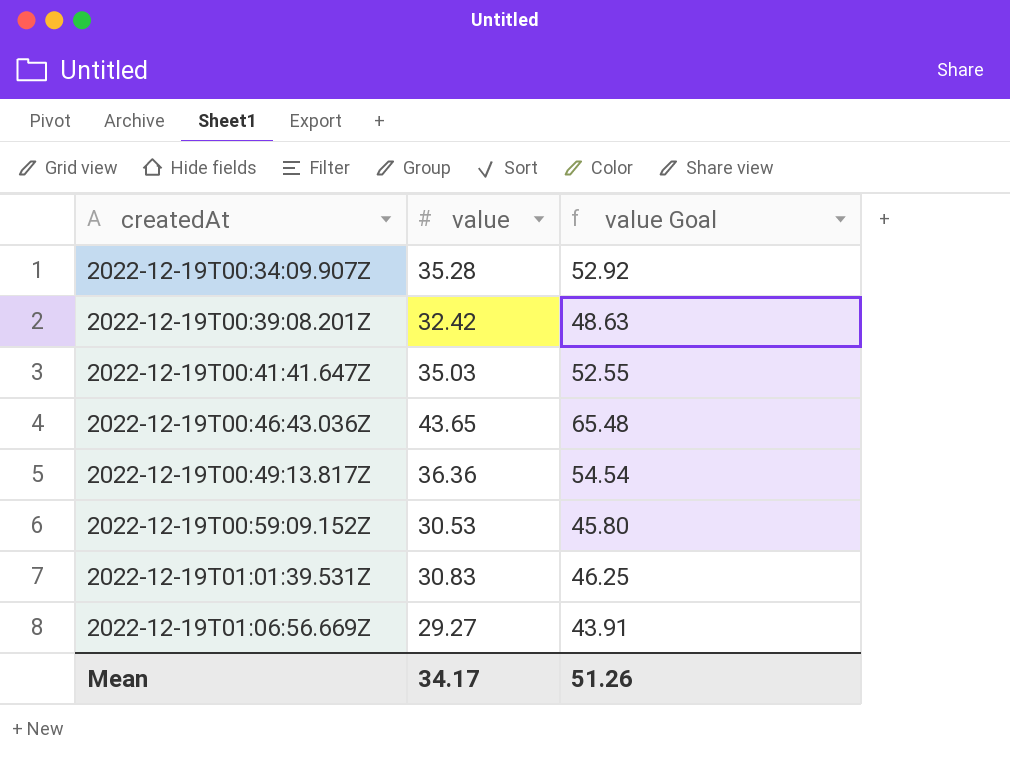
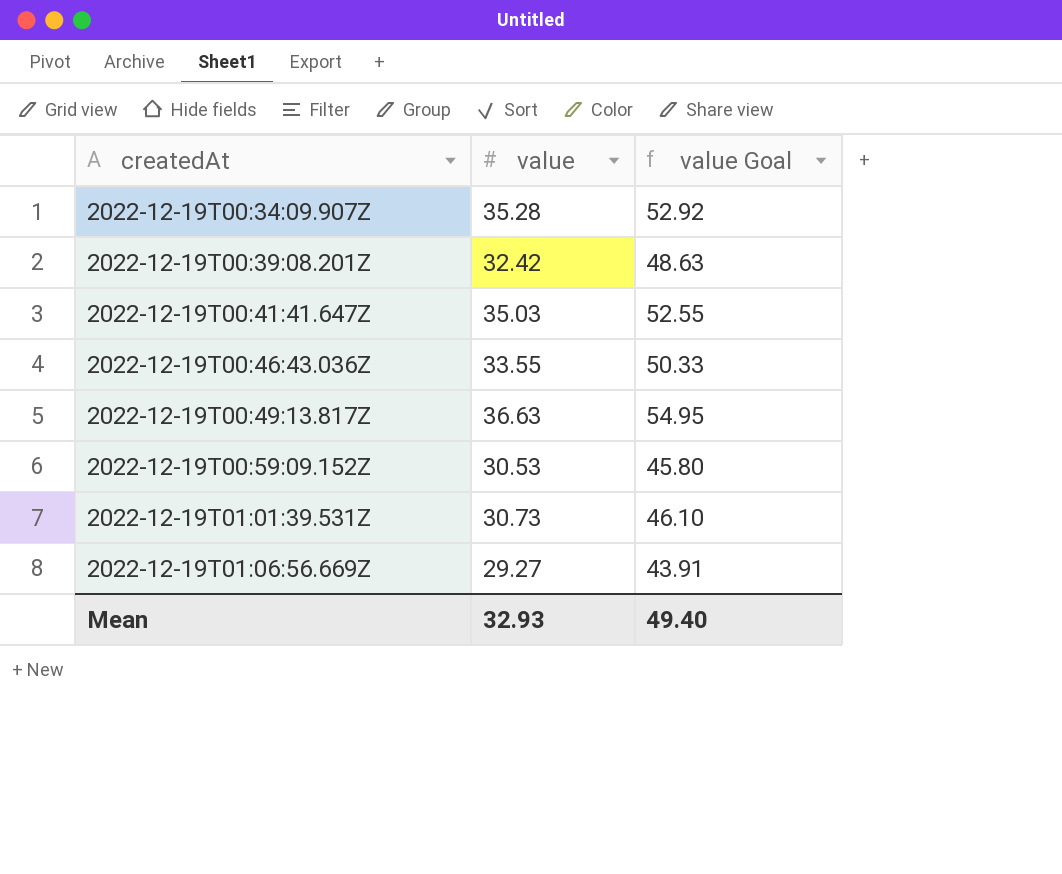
2022-12-19T00:46:43.036Z | value: 43.65 -> 33.55
2022-12-19T00:46:43.036Z | value Goal: 65.48 -> 50.33
2022-12-19T00:49:13.817Z | value: 36.36 -> 36.63
2022-12-19T00:49:13.817Z | value Goal: 54.54 -> 54.95
2022-12-19T01:01:39.531Z | value: 30.83 -> 30.73
2022-12-19T01:01:39.531Z | value Goal: 46.25 -> 46.10
Mean | value: 34.17 -> 32.93
Mean | value Goal: 51.26 -> 49.40

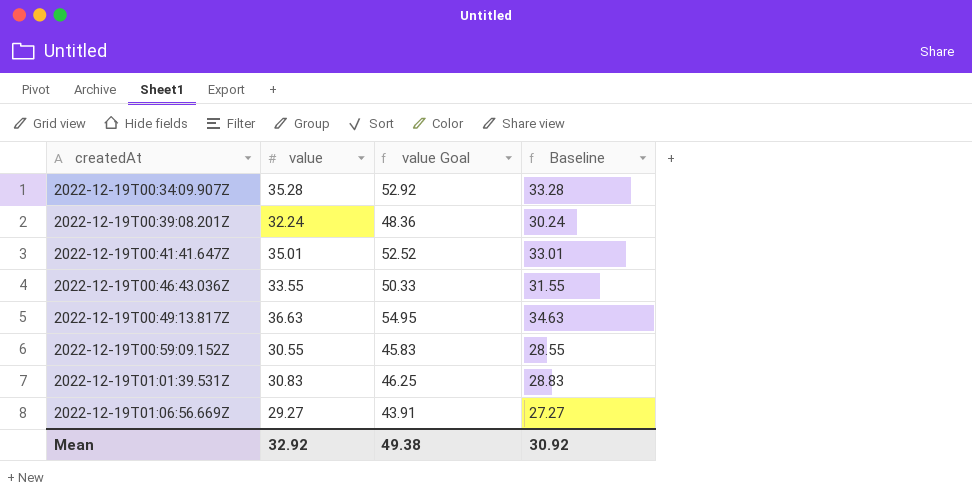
column Baseline | formula: none -> [value] - 2
2022-12-19T00:39:08.201Z | value: 32.42 -> 32.24
2022-12-19T00:39:08.201Z | value Goal: 48.63 -> 48.36
2022-12-19T00:41:41.647Z | value: 35.03 -> 35.01
2022-12-19T00:41:41.647Z | value Goal: 52.55 -> 52.52
2022-12-19T00:59:09.152Z | value: 30.53 -> 30.55
2022-12-19T00:59:09.152Z | value Goal: 45.80 -> 45.83
2022-12-19T01:01:39.531Z | value: 30.73 -> 30.83
2022-12-19T01:01:39.531Z | value Goal: 46.10 -> 46.25
Mean | value: 32.93 -> 32.92
Mean | value Goal: 49.40 -> 49.38

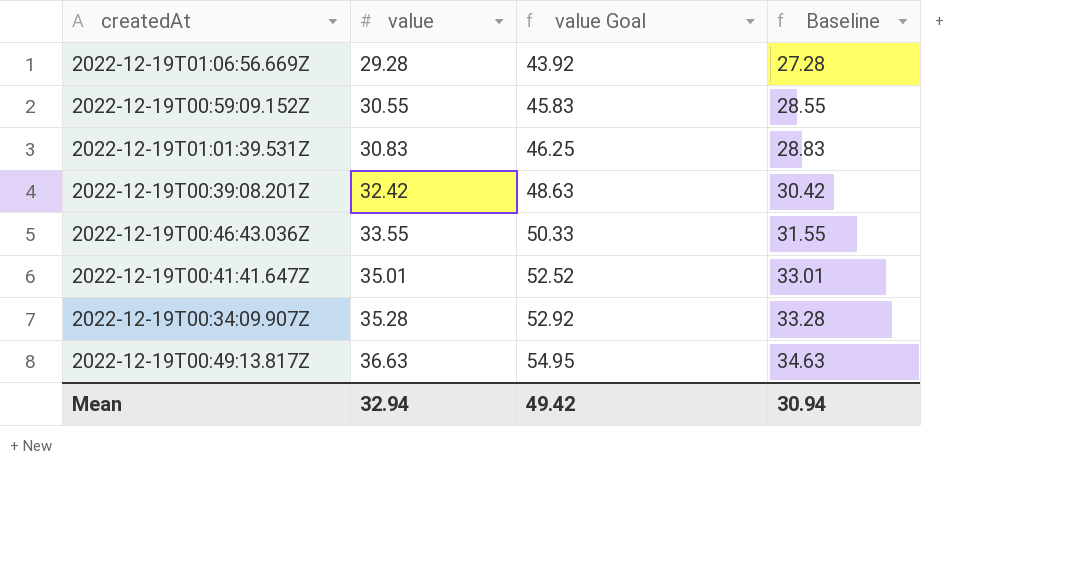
row order: createdAt ascending -> value ascending
2022-12-19T01:06:56.669Z | value: 29.27 -> 29.28
2022-12-19T01:06:56.669Z | value Goal: 43.91 -> 43.92
2022-12-19T01:06:56.669Z | Baseline: 27.27 -> 27.28
2022-12-19T00:39:08.201Z | value: 32.24 -> 32.42
2022-12-19T00:39:08.201Z | value Goal: 48.36 -> 48.63
2022-12-19T00:39:08.201Z | Baseline: 30.24 -> 30.42
Mean | value: 32.92 -> 32.94
Mean | value Goal: 49.38 -> 49.42
Mean | Baseline: 30.92 -> 30.94

